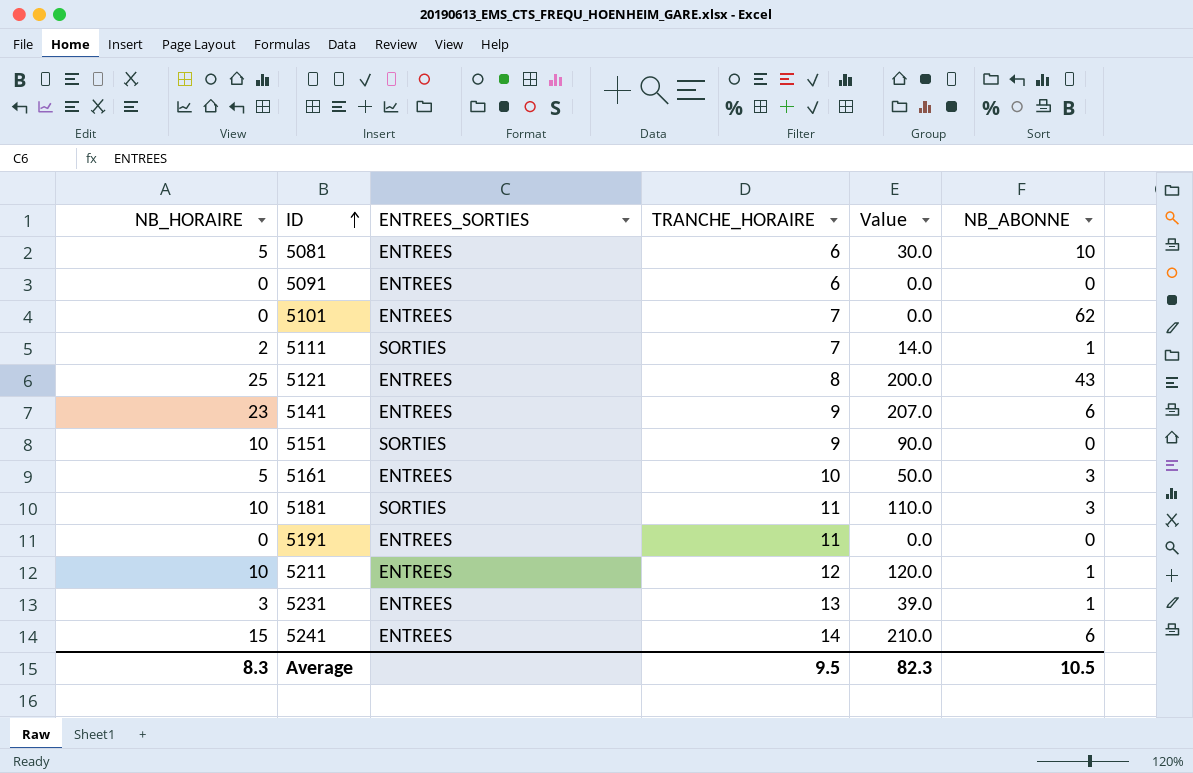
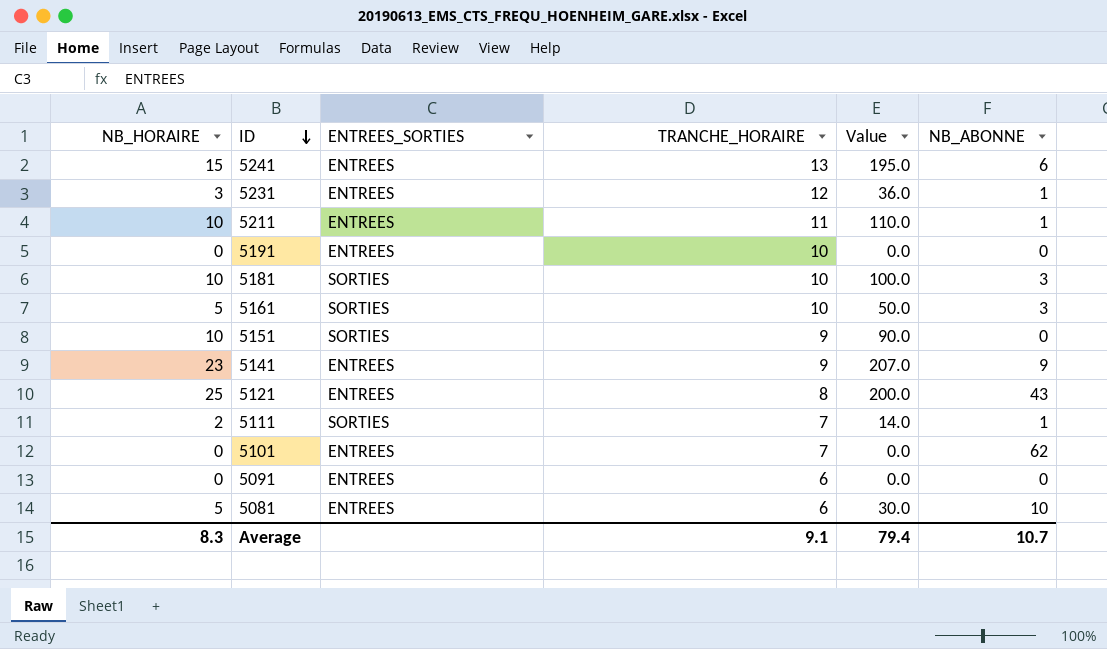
row order: ID ascending -> ID descending
5241 | TRANCHE_HORAIRE: 14 -> 13
5241 | Value: 210.0 -> 195.0
5231 | TRANCHE_HORAIRE: 13 -> 12
5231 | Value: 39.0 -> 36.0
5211 | TRANCHE_HORAIRE: 12 -> 11
5211 | Value: 120.0 -> 110.0
5191 | TRANCHE_HORAIRE: 11 -> 10
5181 | TRANCHE_HORAIRE: 11 -> 10
5181 | Value: 110.0 -> 100.0
5161 | ENTREES_SORTIES: ENTREES -> SORTIES
5141 | NB_ABONNE: 6 -> 9
Average | TRANCHE_HORAIRE: 9.5 -> 9.1
Average | Value: 82.3 -> 79.4
Average | NB_ABONNE: 10.5 -> 10.7

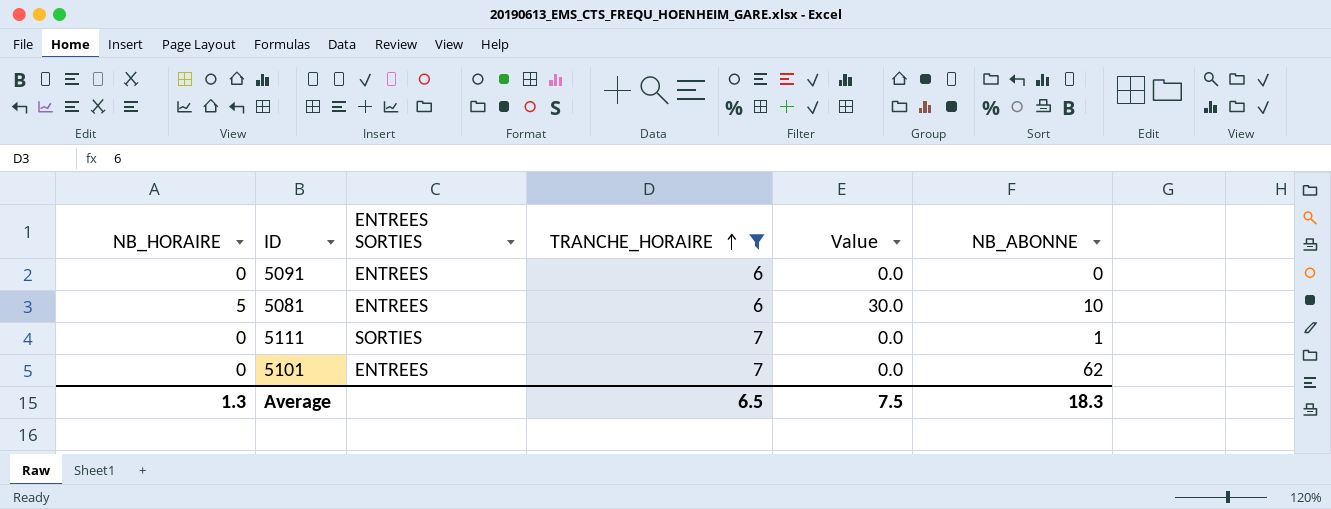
filter: none -> TRANCHE_HORAIRE <= 7
row order: ID descending -> TRANCHE_HORAIRE ascending
column name: ENTREES_SORTIES -> ENTREES SORTIES
5111 | NB_HORAIRE: 2 -> 0
5111 | Value: 14.0 -> 0.0
Average | NB_HORAIRE: 8.3 -> 1.3
Average | TRANCHE_HORAIRE: 9.1 -> 6.5
Average | Value: 79.4 -> 7.5
Average | NB_ABONNE: 10.7 -> 18.3

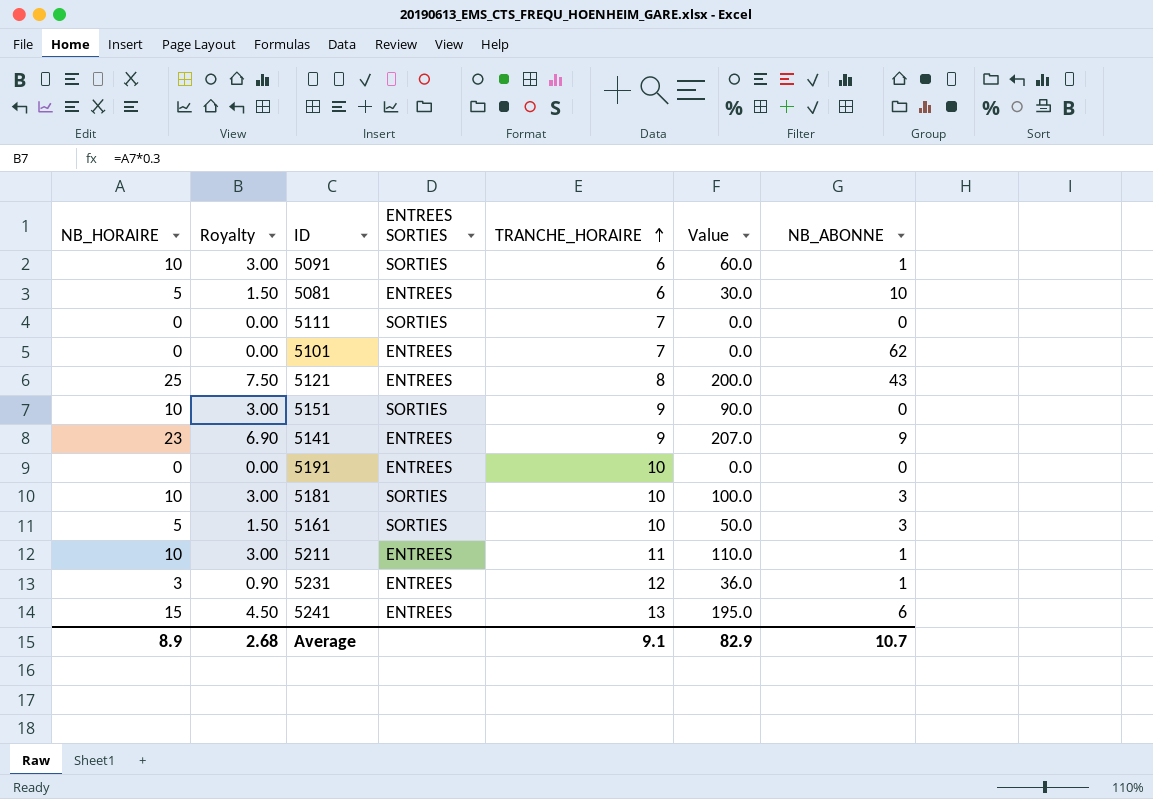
filter: TRANCHE_HORAIRE <= 7 -> none
column Royalty | formula: none -> [NB_HORAIRE] * 0.3
5091 | NB_HORAIRE: 0 -> 10
5091 | ENTREES SORTIES: ENTREES -> SORTIES
5091 | Value: 0.0 -> 60.0
5091 | NB_ABONNE: 0 -> 1
5111 | NB_ABONNE: 1 -> 0
Average | NB_HORAIRE: 1.3 -> 8.9
Average | TRANCHE_HORAIRE: 6.5 -> 9.1
Average | Value: 7.5 -> 82.9
Average | NB_ABONNE: 18.3 -> 10.7

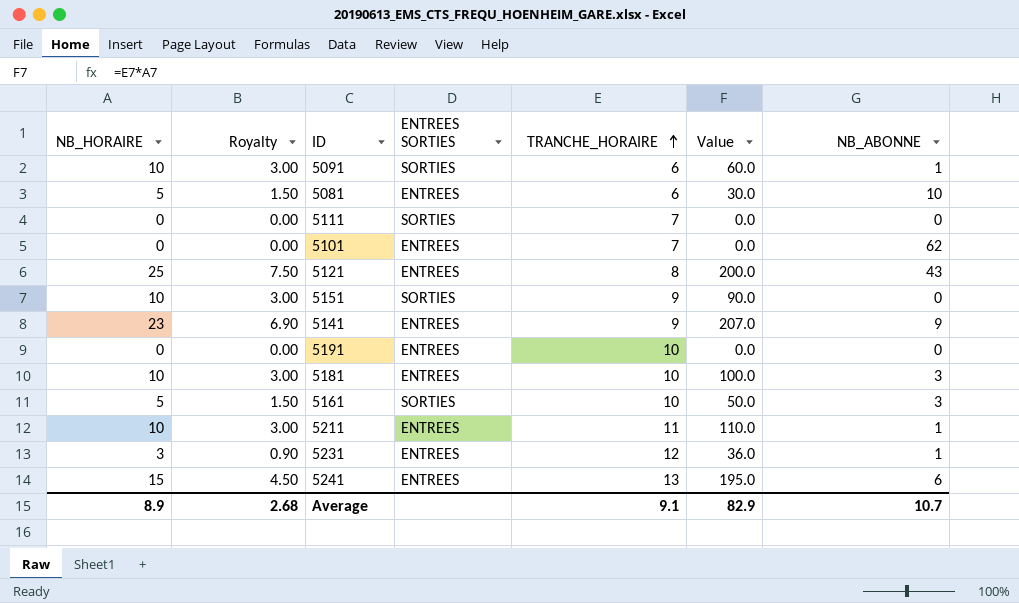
5181 | ENTREES SORTIES: SORTIES -> ENTREES

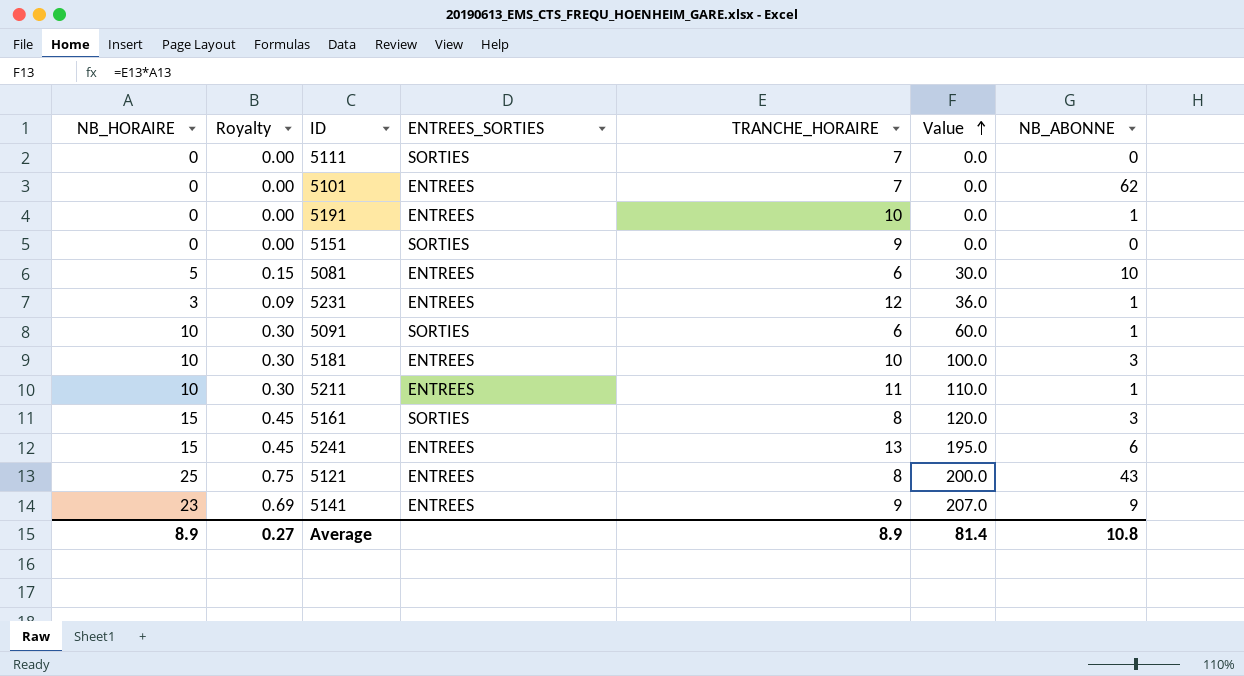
row order: TRANCHE_HORAIRE ascending -> Value ascending
column Royalty | formula: [NB_HORAIRE] * 0.3 -> [NB_HORAIRE] * 0.03
column name: ENTREES SORTIES -> ENTREES_SORTIES
5191 | NB_ABONNE: 0 -> 1
5151 | NB_HORAIRE: 10 -> 0
5151 | Value: 90.0 -> 0.0
5161 | NB_HORAIRE: 5 -> 15
5161 | TRANCHE_HORAIRE: 10 -> 8
5161 | Value: 50.0 -> 120.0
Average | Royalty: 2.68 -> 0.27
Average | TRANCHE_HORAIRE: 9.1 -> 8.9
Average | Value: 82.9 -> 81.4
Average | NB_ABONNE: 10.7 -> 10.8

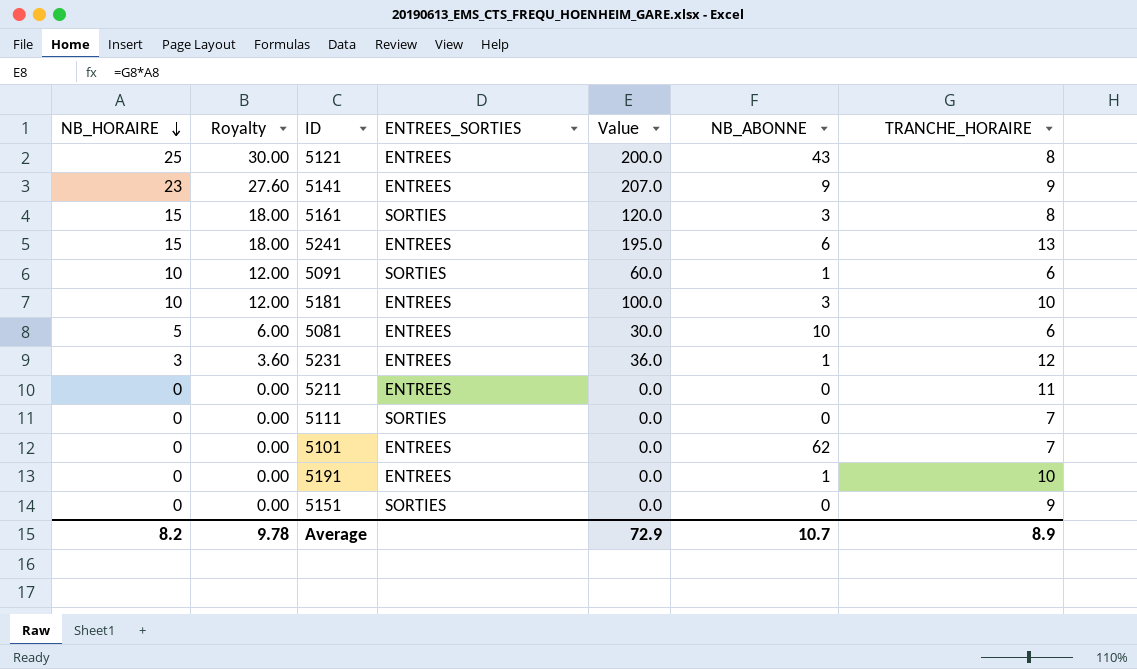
row order: Value ascending -> NB_HORAIRE descending
column Royalty | formula: [NB_HORAIRE] * 0.03 -> [NB_HORAIRE] * 1.2
column TRANCHE_HORAIRE | position: 5 -> 7
5211 | NB_HORAIRE: 10 -> 0
5211 | Value: 110.0 -> 0.0
5211 | NB_ABONNE: 1 -> 0
Average | NB_HORAIRE: 8.9 -> 8.2
Average | Royalty: 0.27 -> 9.78
Average | Value: 81.4 -> 72.9
Average | NB_ABONNE: 10.8 -> 10.7

